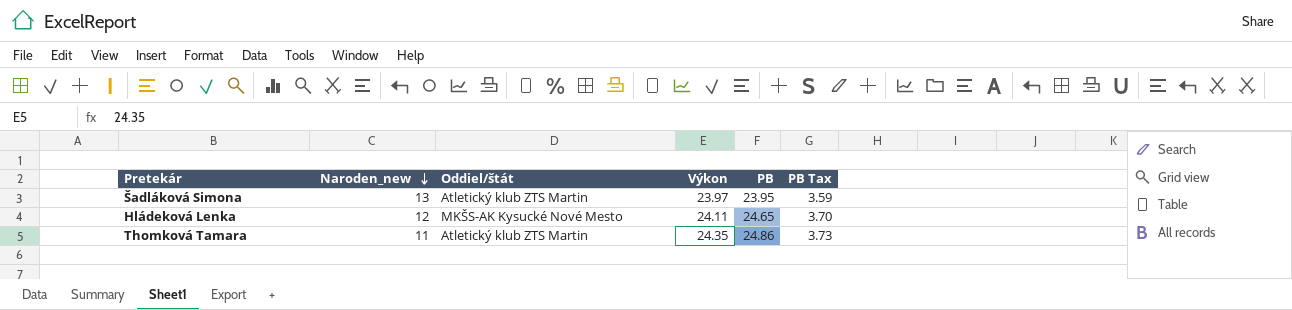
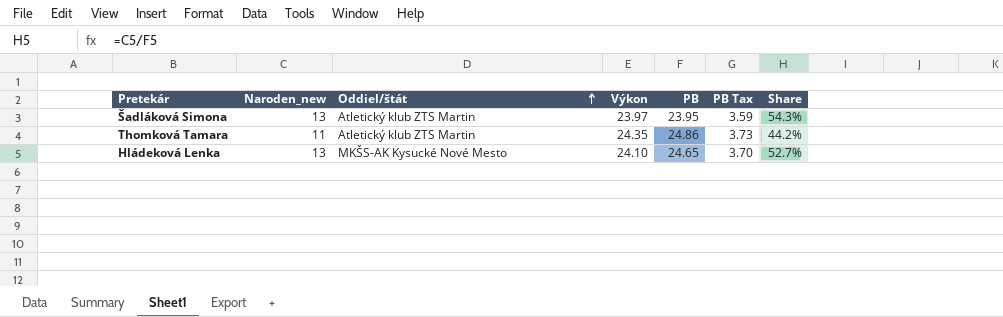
row order: Naroden_new descending -> Oddiel/štát ascending
column Share | formula: none -> [Naroden_new] / [PB]
Hládeková Lenka | Naroden_new: 12 -> 13
Hládeková Lenka | Výkon: 24.11 -> 24.10

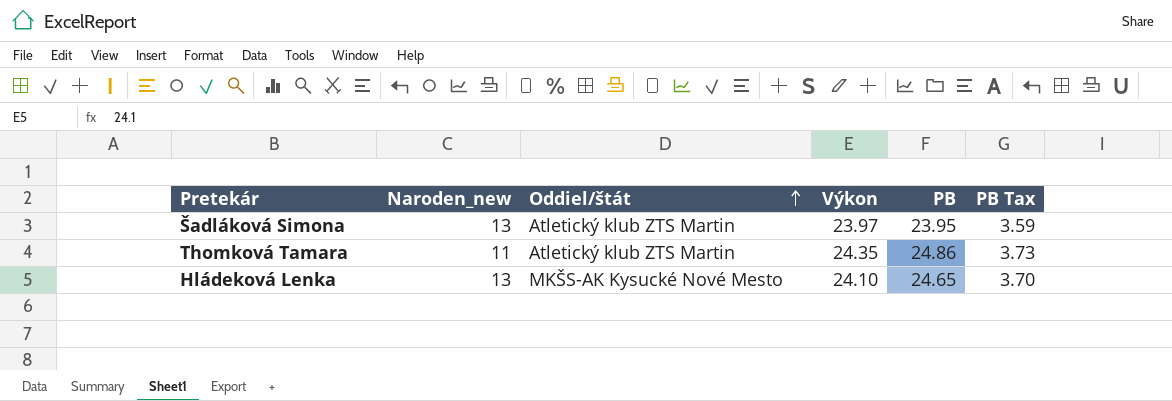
column Share | formula: [Naroden_new] / [PB] -> none

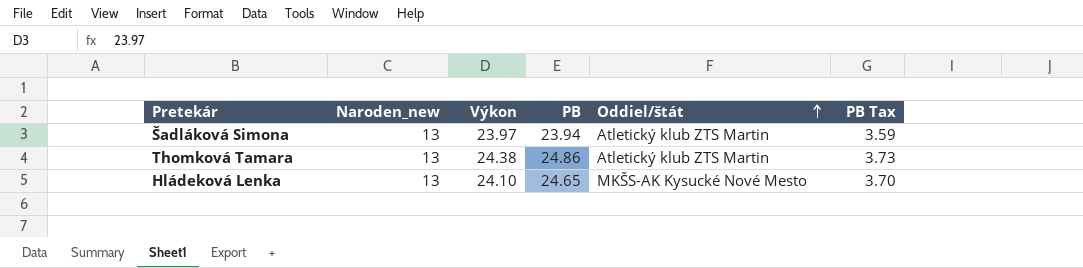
column Oddiel/štát | position: 3 -> 5
Šadláková Simona | PB: 23.95 -> 23.94
Thomková Tamara | Naroden_new: 11 -> 13
Thomková Tamara | Výkon: 24.35 -> 24.38

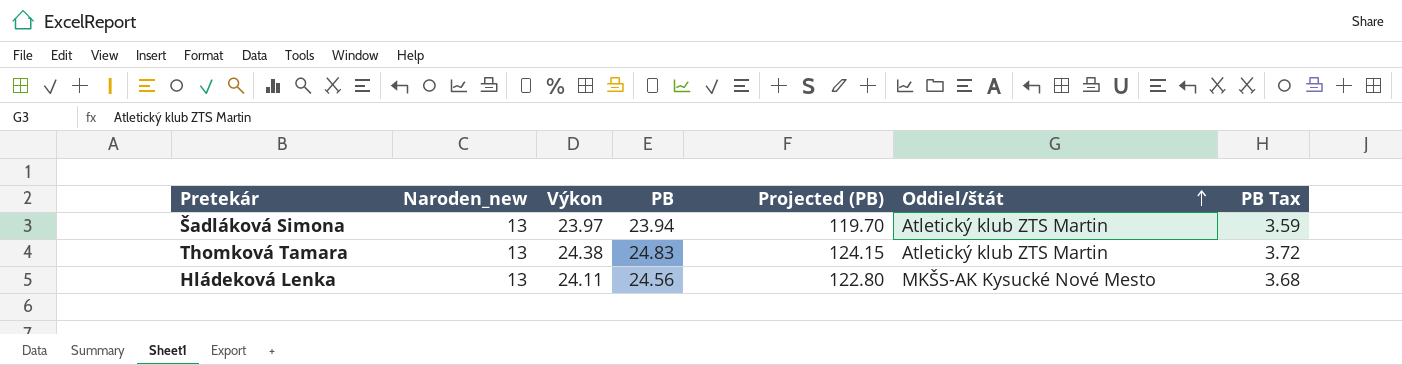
column Projected (PB) | formula: none -> [PB] * 5
Thomková Tamara | PB: 24.86 -> 24.83
Thomková Tamara | PB Tax: 3.73 -> 3.72
Hládeková Lenka | Výkon: 24.10 -> 24.11
Hládeková Lenka | PB: 24.65 -> 24.56
Hládeková Lenka | PB Tax: 3.70 -> 3.68

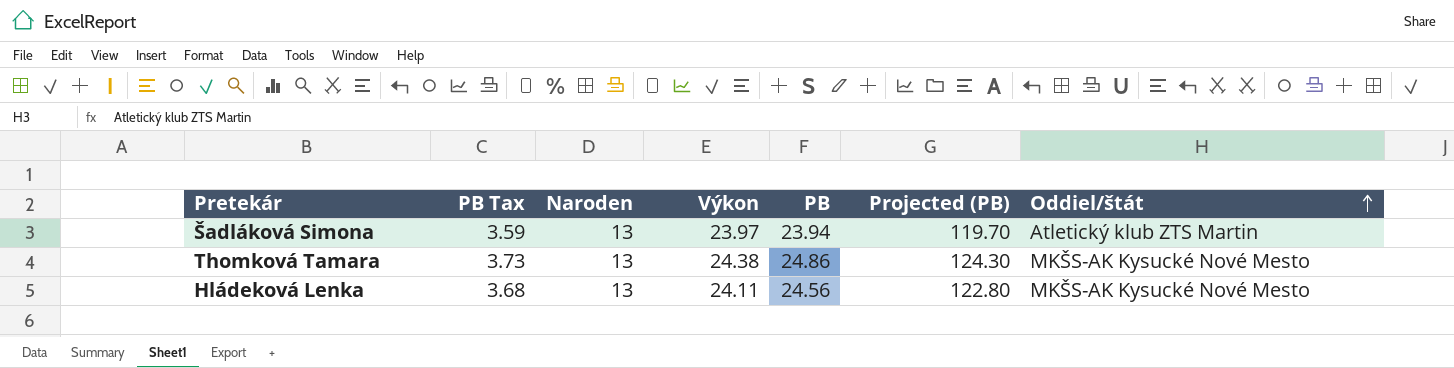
column PB Tax | position: 7 -> 2
column name: Naroden_new -> Naroden
Thomková Tamara | PB Tax: 3.72 -> 3.73
Thomková Tamara | PB: 24.83 -> 24.86
Thomková Tamara | Projected (PB): 124.15 -> 124.30
Thomková Tamara | Oddiel/štát: Atletický klub ZTS Martin -> MKŠS-AK Kysucké Nové Mesto

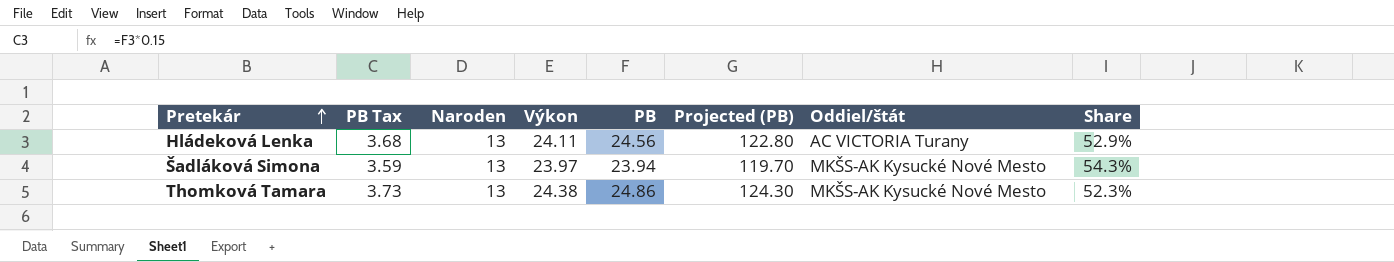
row order: Oddiel/štát ascending -> Pretekár ascending
column Share | formula: none -> [Naroden] / [PB]
Hládeková Lenka | Oddiel/štát: MKŠS-AK Kysucké Nové Mesto -> AC VICTORIA Turany
Šadláková Simona | Oddiel/štát: Atletický klub ZTS Martin -> MKŠS-AK Kysucké Nové Mesto

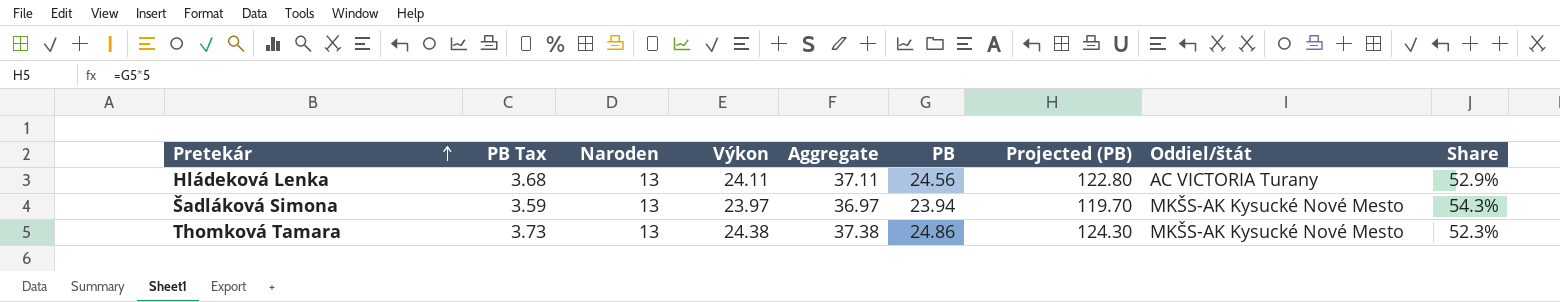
column Aggregate | formula: none -> [Naroden] + [Výkon]

